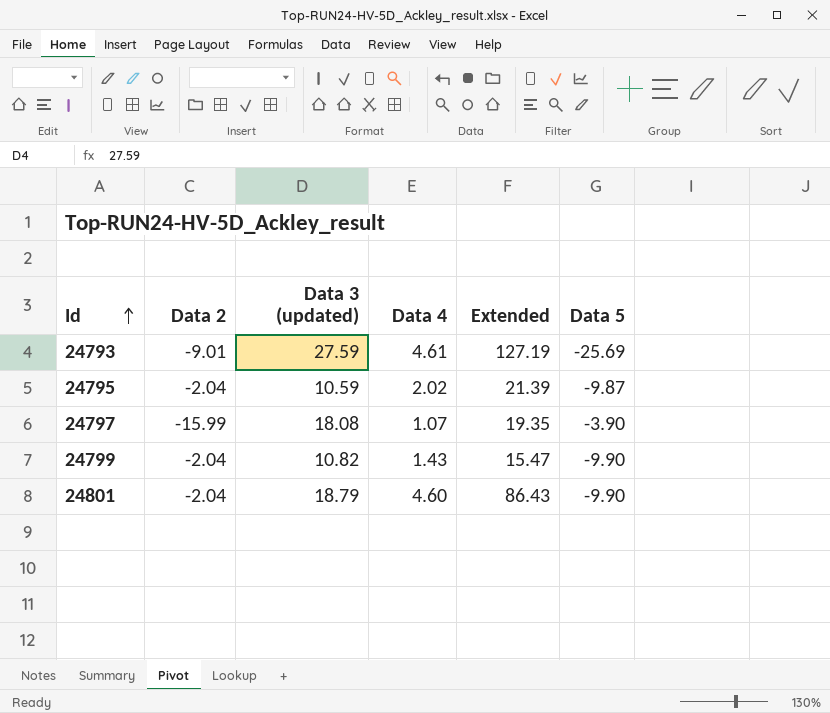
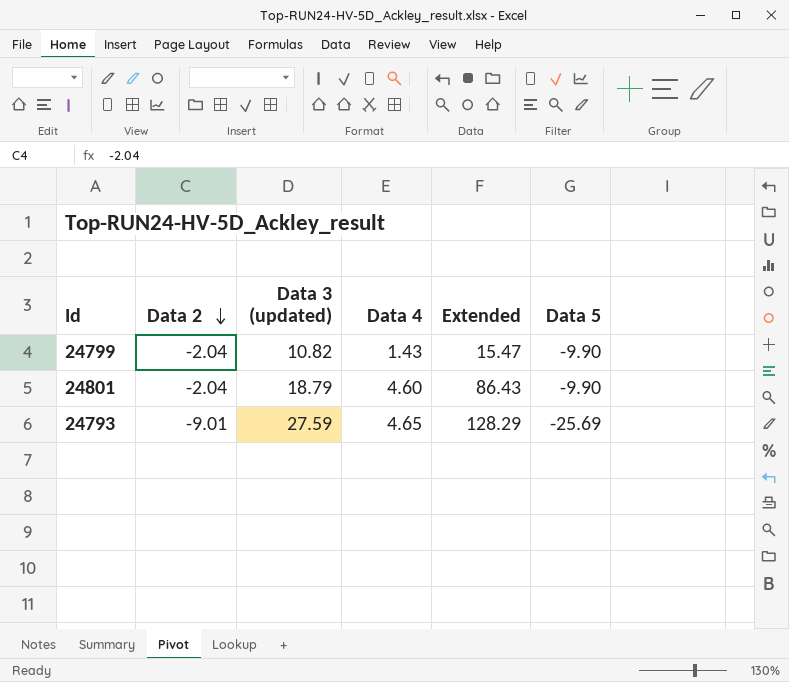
row order: Id ascending -> Data 2 descending
row 24795: -2.04 | 10.59 | 2.02 | 21.39 | -9.87 -> none
row 24797: -15.99 | 18.08 | 1.07 | 19.35 | -3.90 -> none
24793 | Data 4: 4.61 -> 4.65
24793 | Extended: 127.19 -> 128.29

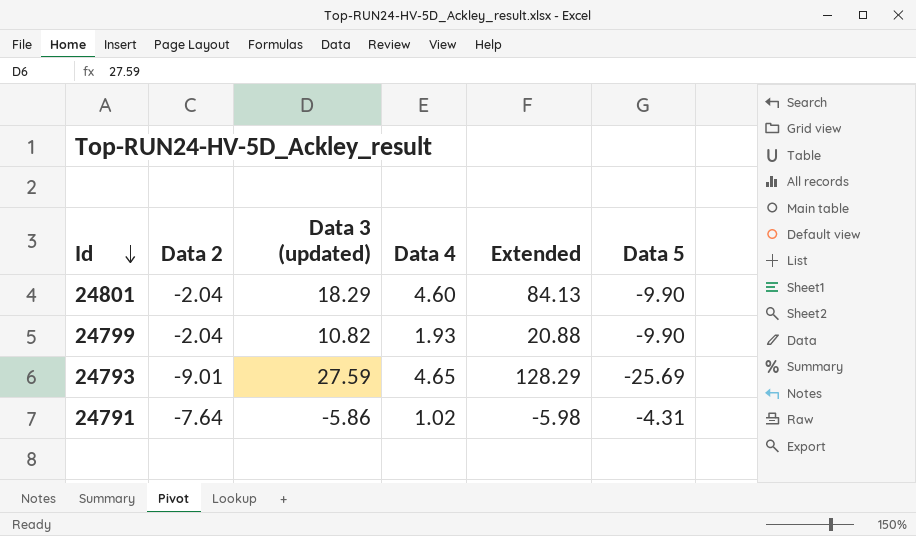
row order: Data 2 descending -> Id descending
24801 | Data 3 (updated): 18.79 -> 18.29
24801 | Extended: 86.43 -> 84.13
24799 | Data 4: 1.43 -> 1.93
24799 | Extended: 15.47 -> 20.88
row 24791: none -> -7.64 | -5.86 | 1.02 | -5.98 | -4.31

